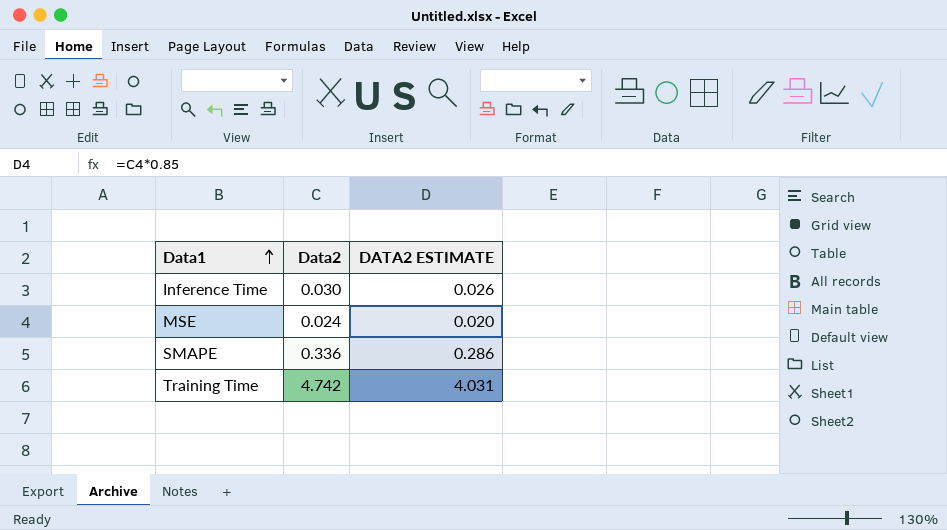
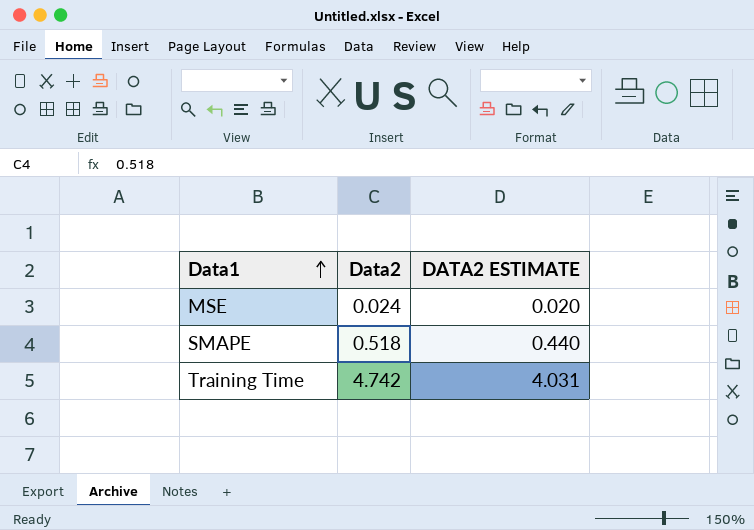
row Inference Time: 0.030 | 0.026 -> none
SMAPE | Data2: 0.336 -> 0.518
SMAPE | DATA2 ESTIMATE: 0.286 -> 0.440

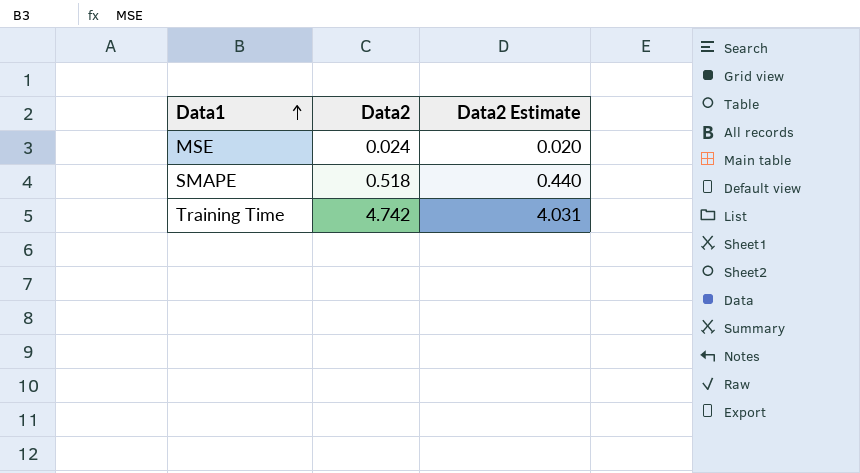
column name: DATA2 ESTIMATE -> Data2 Estimate

